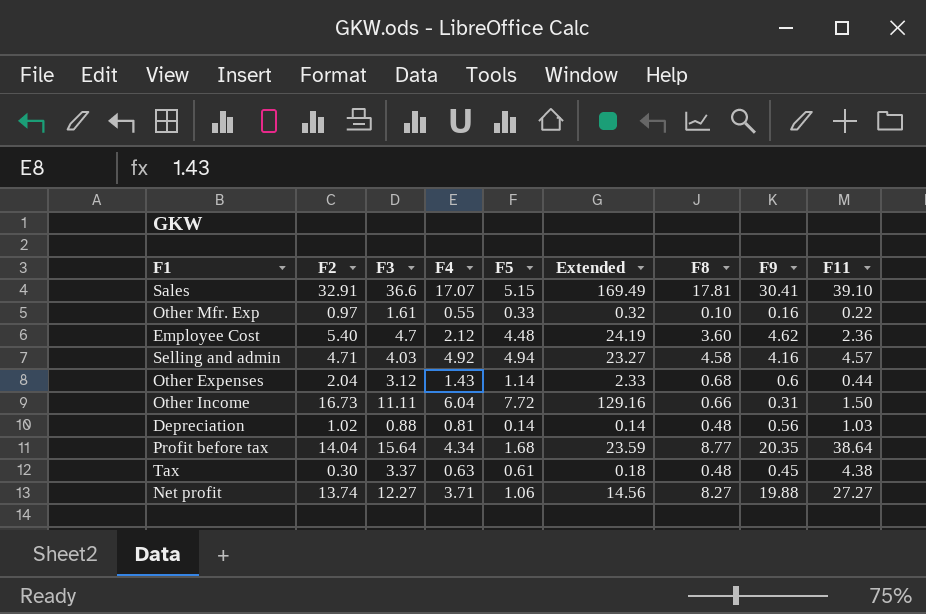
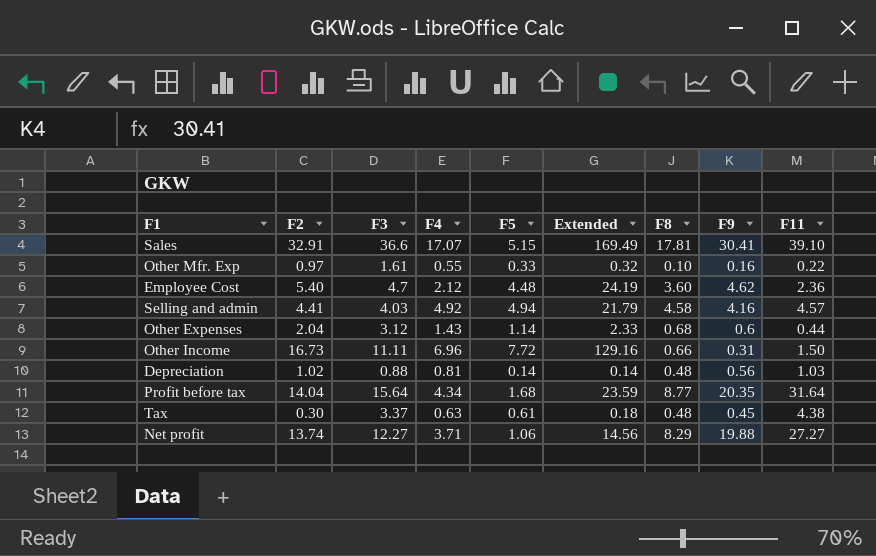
Selling and admin | F2: 4.71 -> 4.41
Selling and admin | Extended: 23.27 -> 21.79
Other Income | F4: 6.04 -> 6.96
Profit before tax | F11: 38.64 -> 31.64
Net profit | F8: 8.27 -> 8.29

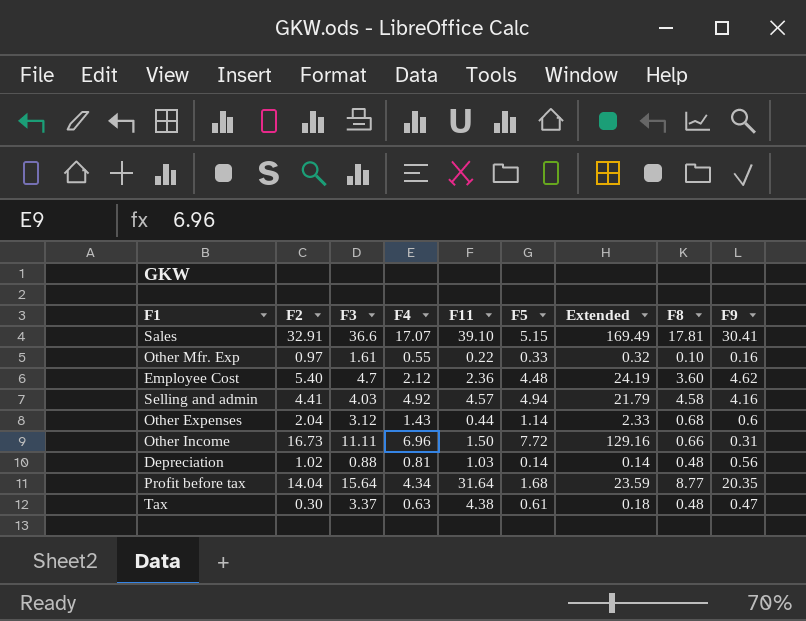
column F11 | position: 9 -> 5
row Net profit: 13.74 | 12.27 | 3.71 | 1.06 | 14.56 | 8.29 | 19.88 | 27.27 -> none
Tax | F9: 0.45 -> 0.47

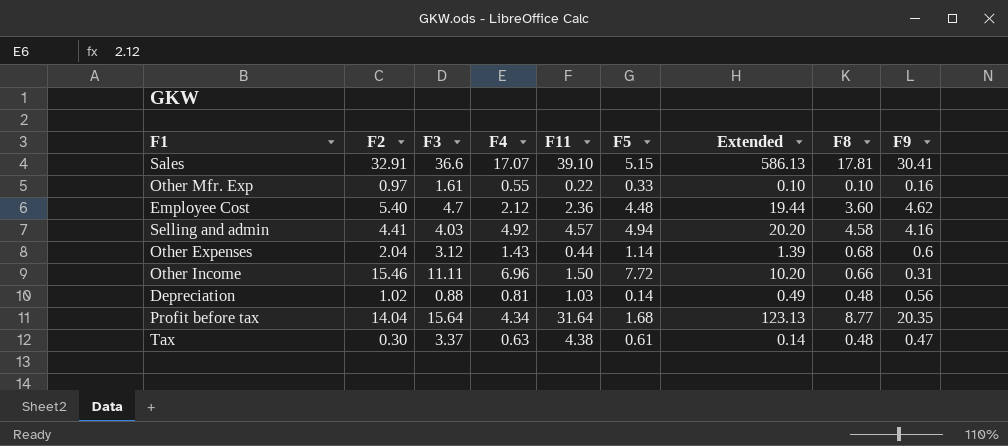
column Extended | formula: [F2] * [F5] -> [F2] * [F8]
Other Income | F2: 16.73 -> 15.46

